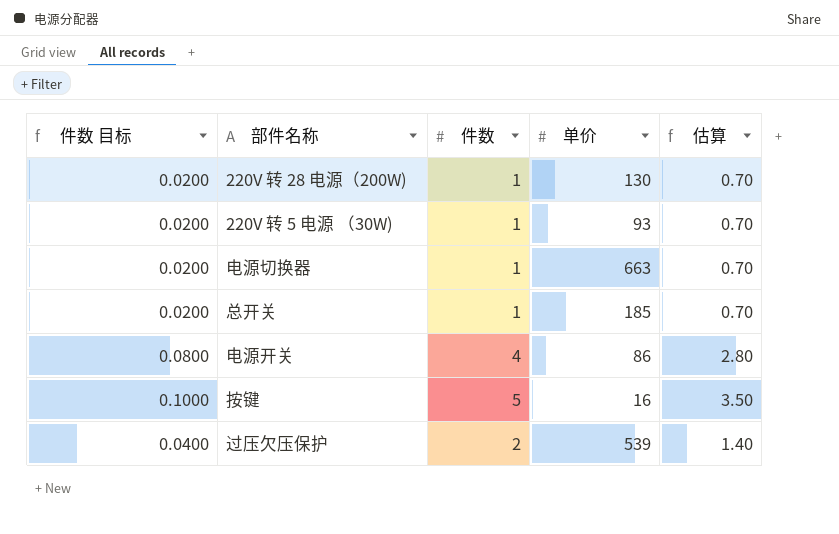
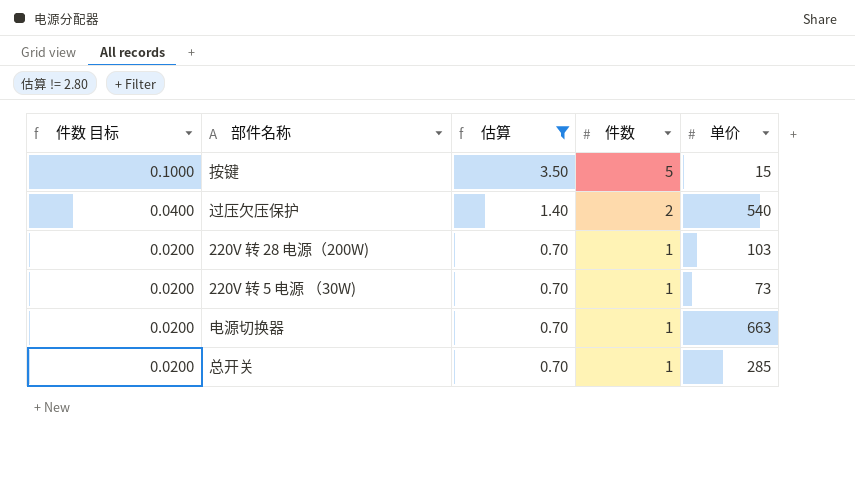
filter: none -> 估算 != 2.80
row order: none -> 件数 目标 descending
column 估算 | position: 5 -> 3
按键 | 单价: 16 -> 15
过压欠压保护 | 单价: 539 -> 540
220V 转 28 电源（200W) | 单价: 130 -> 103
220V 转 5 电源 （30W) | 单价: 93 -> 73
总开关 | 单价: 185 -> 285

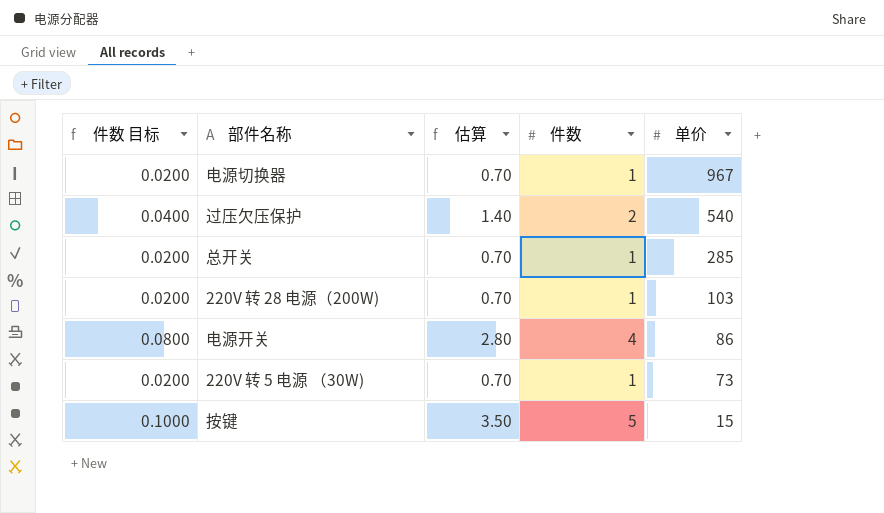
filter: 估算 != 2.80 -> none
row order: 件数 目标 descending -> 单价 descending
电源切换器 | 单价: 663 -> 967

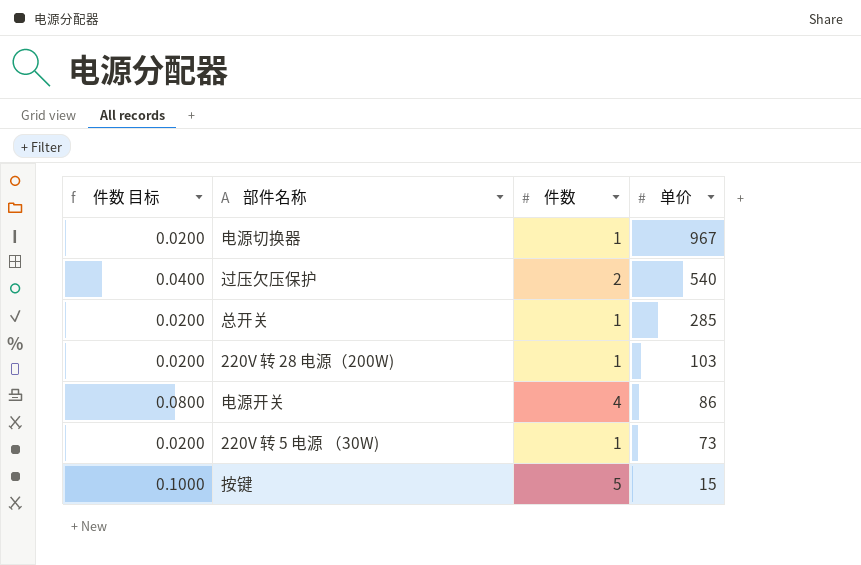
column 估算 | formula: [件数] * 0.7 -> none

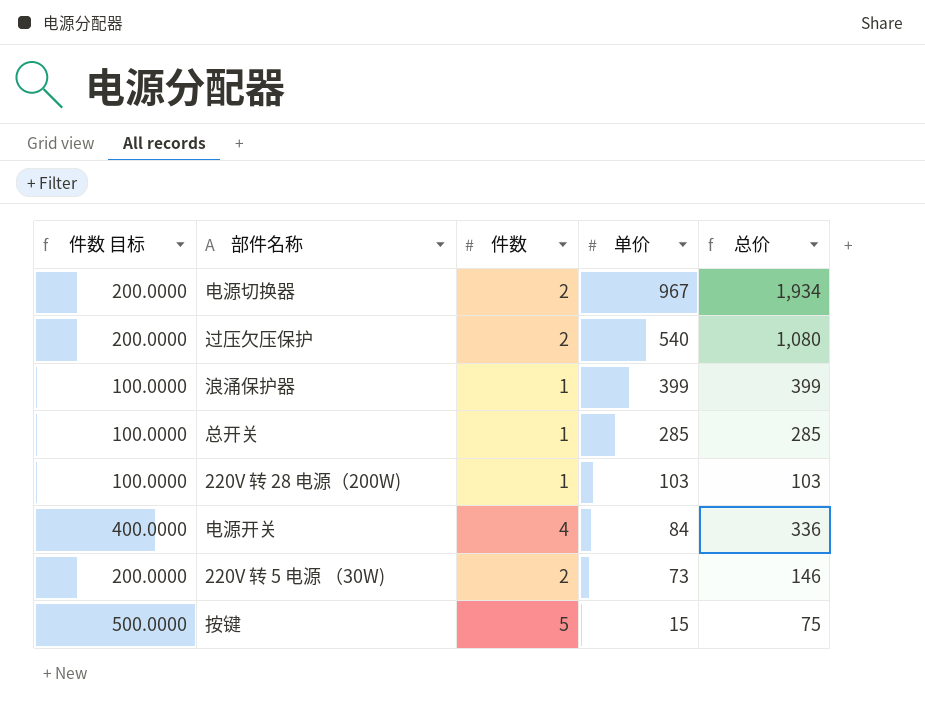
column 件数 目标 | formula: [件数] * 0.02 -> [件数] * 100
column 总价 | formula: none -> [件数] * [单价]
电源切换器 | 件数: 1 -> 2
row 浪涌保护器: none -> 100.0000 | 1 | 399 | 399
电源开关 | 单价: 86 -> 84
220V 转 5 电源 （30W) | 件数: 1 -> 2

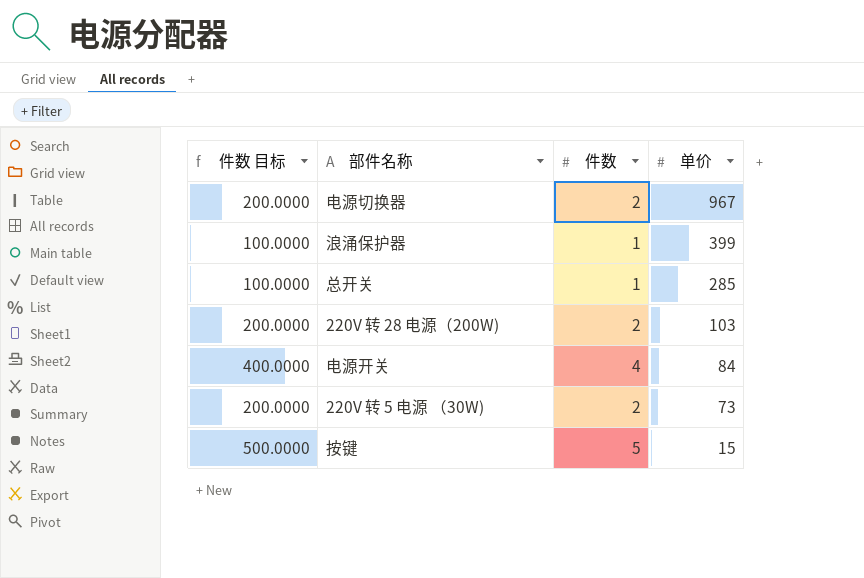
column 总价 | formula: [件数] * [单价] -> none
row 过压欠压保护: 200.0000 | 2 | 540 | 1,080 -> none
220V 转 28 电源（200W) | 件数 目标: 100.0000 -> 200.0000
220V 转 28 电源（200W) | 件数: 1 -> 2

